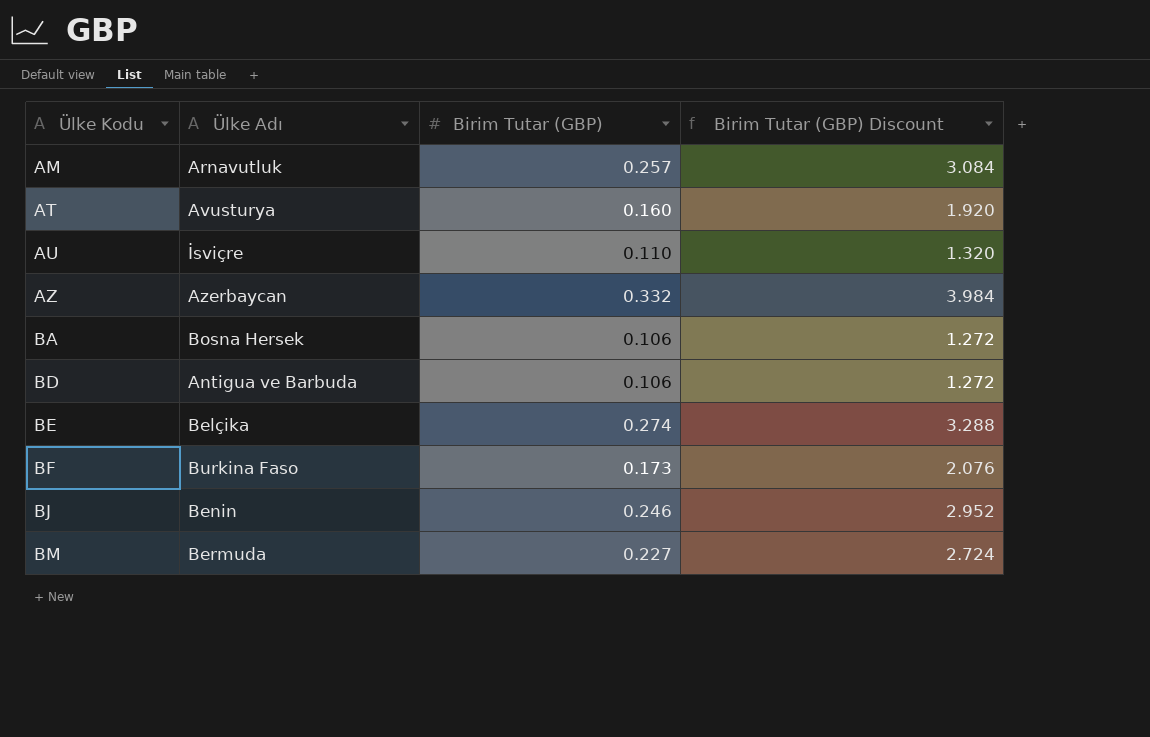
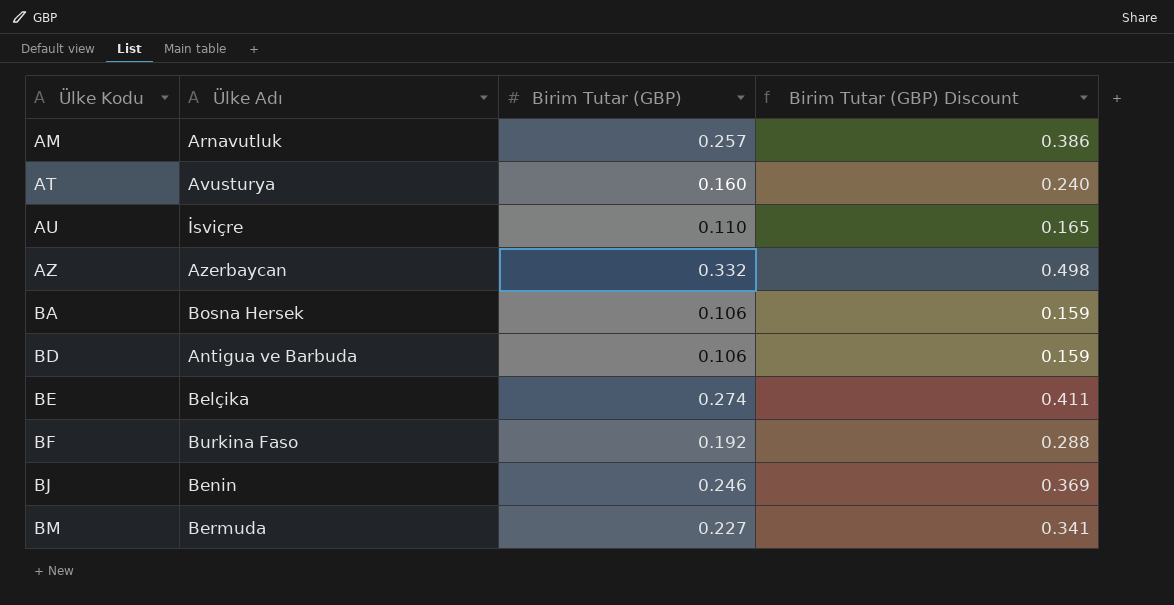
column Birim Tutar (GBP) Discount | formula: [Birim Tutar (GBP)] * 12 -> [Birim Tutar (GBP)] * 1.5
BF | Birim Tutar (GBP): 0.173 -> 0.192

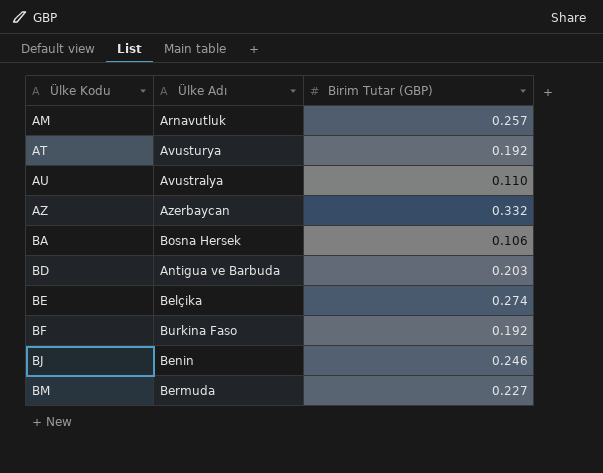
column Birim Tutar (GBP) Discount | formula: [Birim Tutar (GBP)] * 1.5 -> none
AT | Birim Tutar (GBP): 0.160 -> 0.192
AU | Ülke Adı: İsviçre -> Avustralya
BD | Birim Tutar (GBP): 0.106 -> 0.203

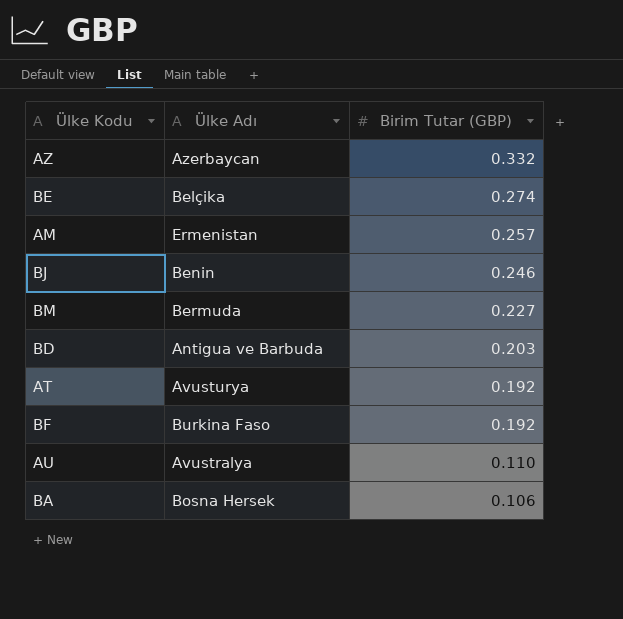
row order: Ülke Kodu ascending -> Birim Tutar (GBP) descending
AM | Ülke Adı: Arnavutluk -> Ermenistan

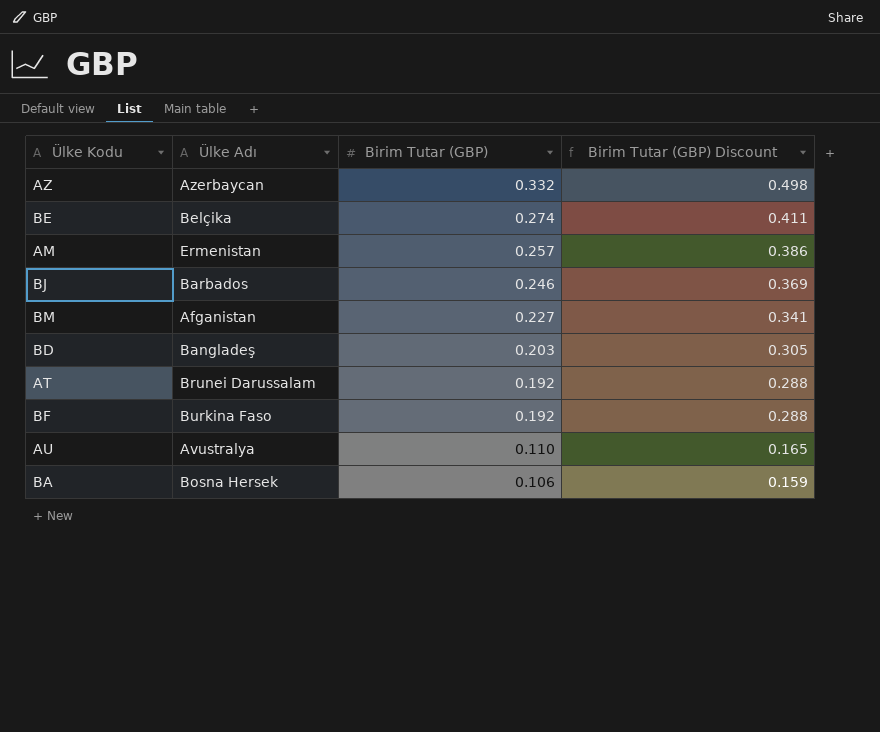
column Birim Tutar (GBP) Discount | formula: none -> [Birim Tutar (GBP)] * 1.5
BJ | Ülke Adı: Benin -> Barbados
BM | Ülke Adı: Bermuda -> Afganistan
BD | Ülke Adı: Antigua ve Barbuda -> Bangladeş
AT | Ülke Adı: Avusturya -> Brunei Darussalam

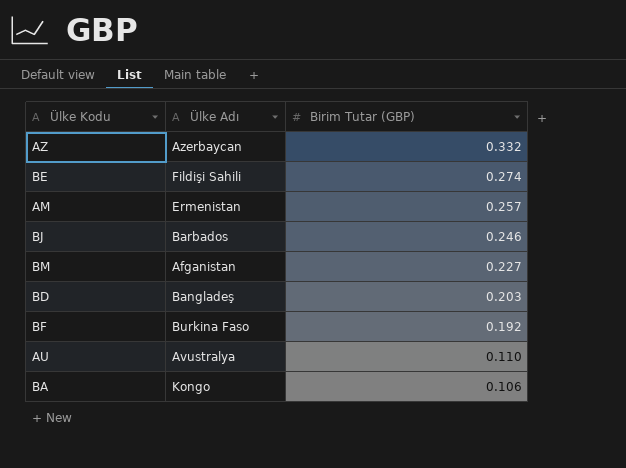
column Birim Tutar (GBP) Discount | formula: [Birim Tutar (GBP)] * 1.5 -> none
row AT: Brunei Darussalam | 0.192 | 0.288 -> none
BE | Ülke Adı: Belçika -> Fildişi Sahili
BA | Ülke Adı: Bosna Hersek -> Kongo

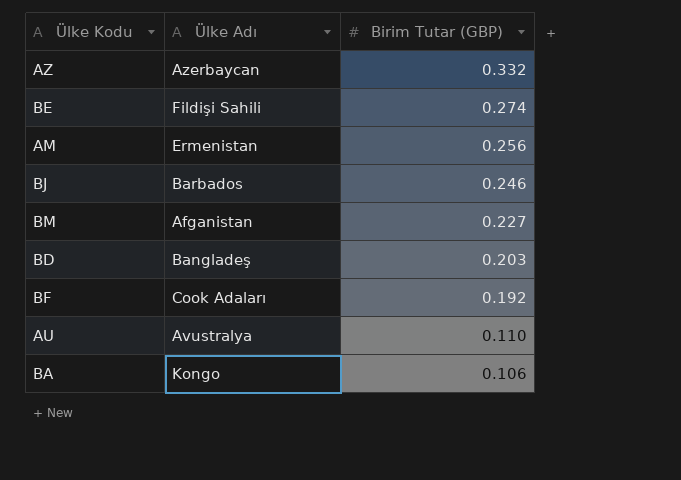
AM | Birim Tutar (GBP): 0.257 -> 0.256
BF | Ülke Adı: Burkina Faso -> Cook Adaları

